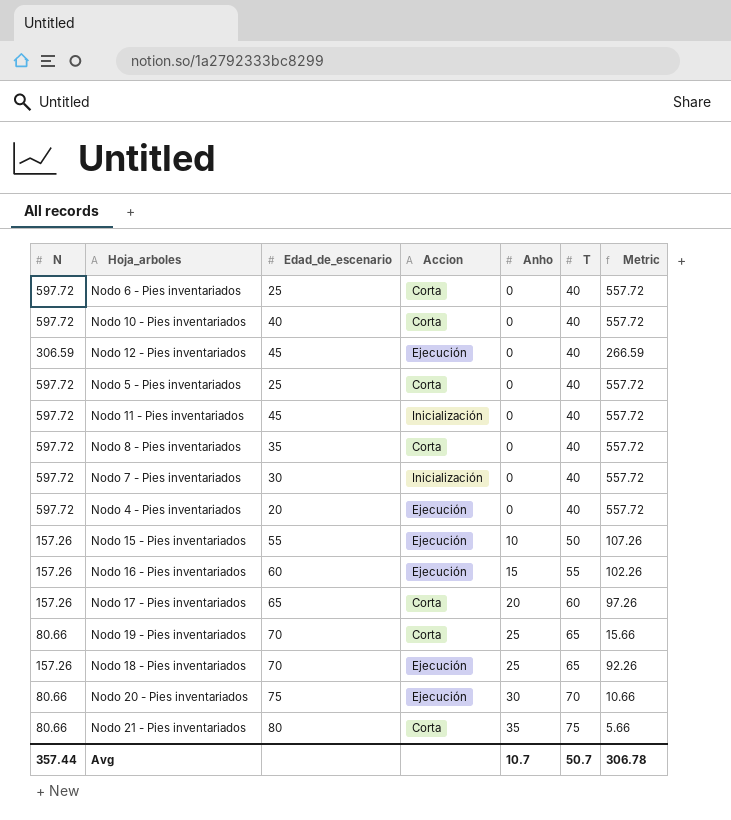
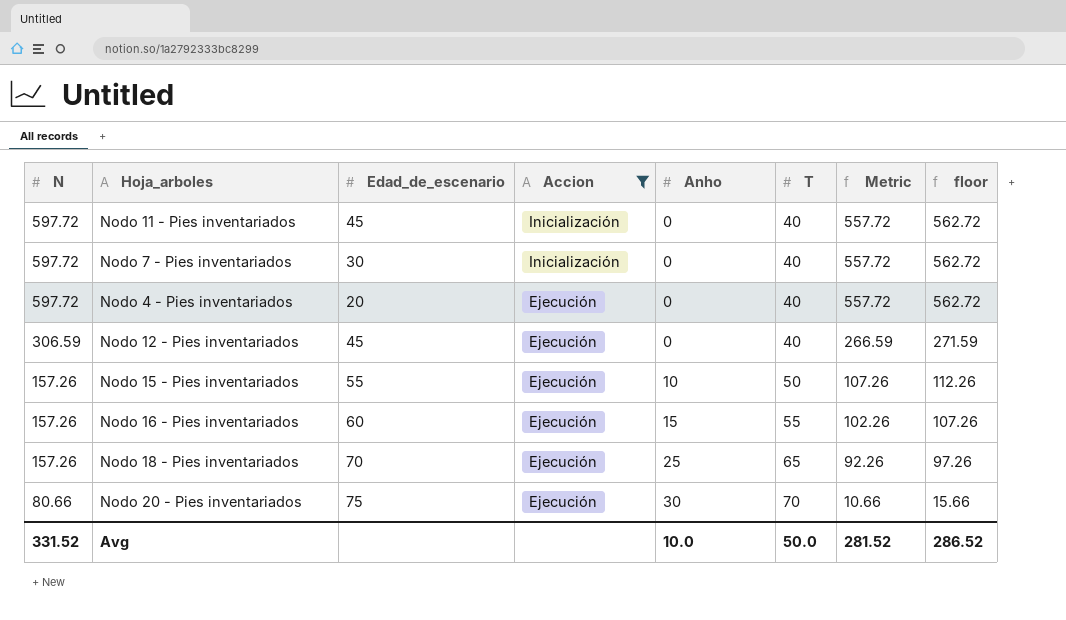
filter: none -> Accion != Corta
row order: Anho ascending -> N descending
column floor | formula: none -> [Metric] + 5
Avg | N: 357.44 -> 331.52
Avg | Anho: 10.7 -> 10.0
Avg | T: 50.7 -> 50.0
Avg | Metric: 306.78 -> 281.52

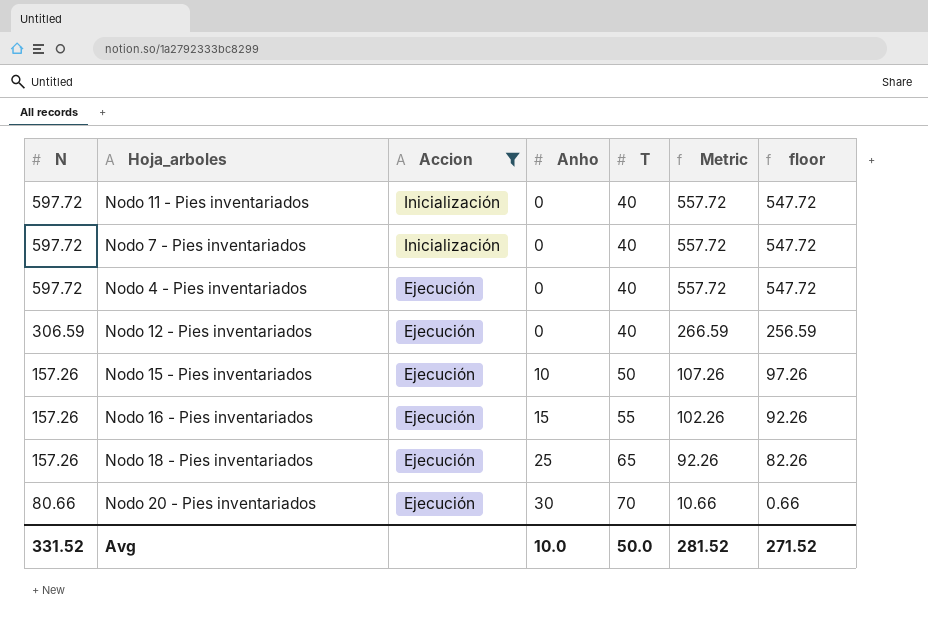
column Edad_de_escenario | position: 3 -> none
column floor | formula: [Metric] + 5 -> [Metric] - 10
Avg | floor: 286.52 -> 271.52

